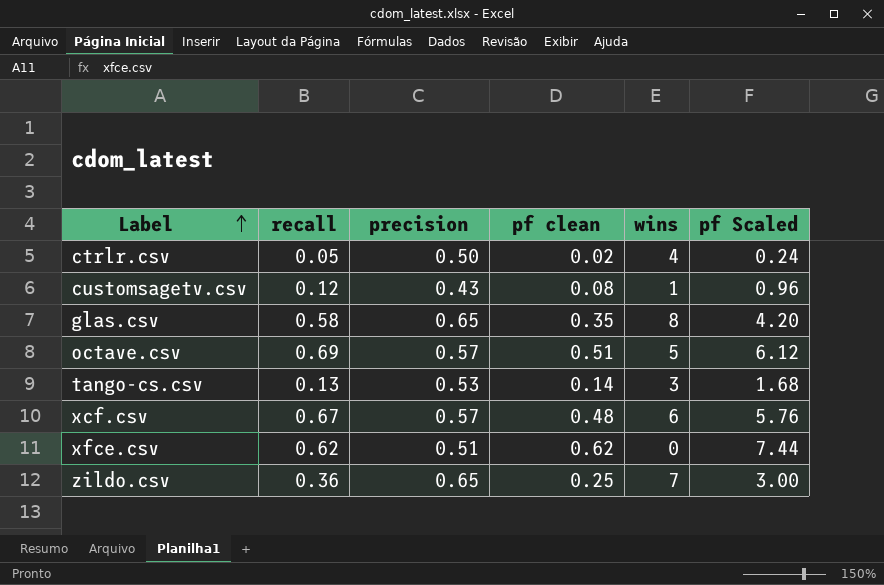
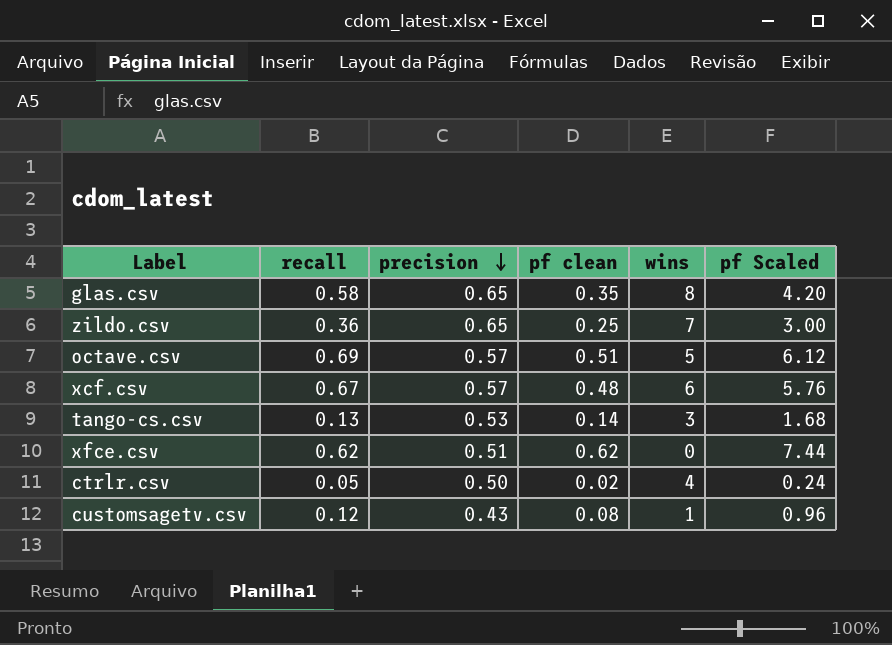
row order: Label ascending -> precision descending

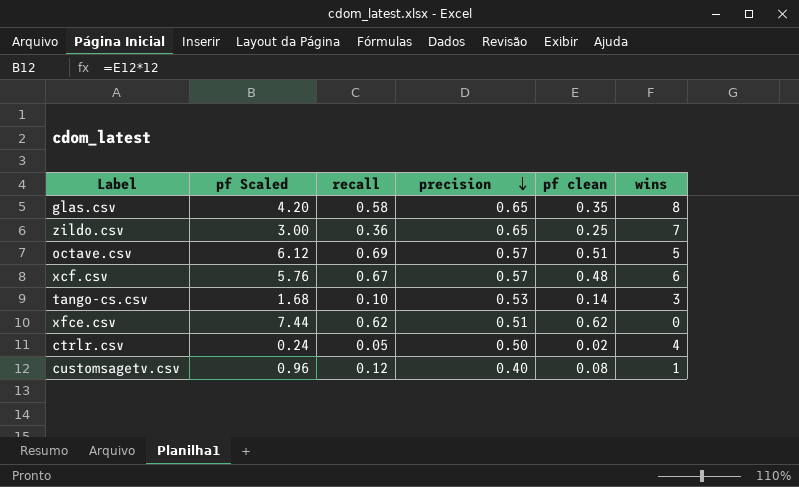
column pf Scaled | position: 6 -> 2
tango-cs.csv | recall: 0.13 -> 0.10
customsagetv.csv | precision: 0.43 -> 0.40

